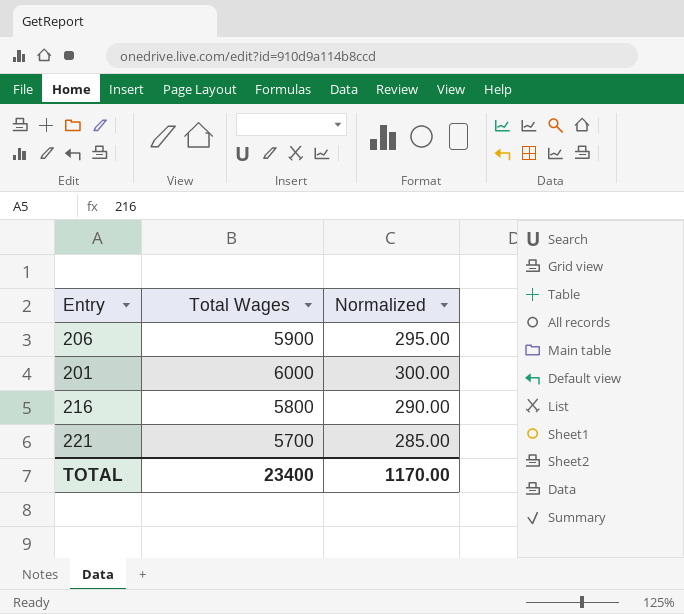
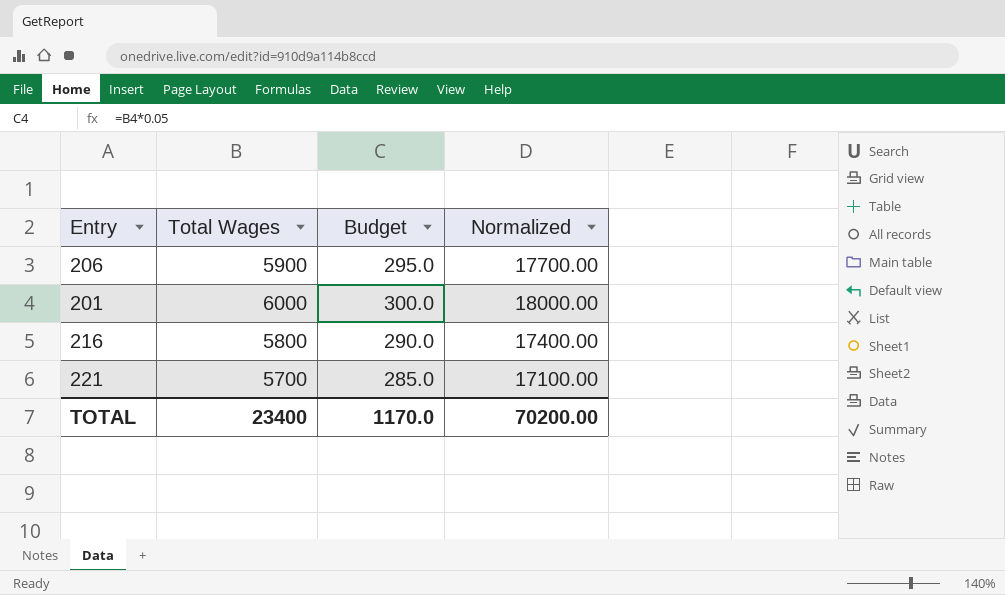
column Budget | formula: none -> [Total Wages] * 0.05
column Normalized | formula: [Total Wages] * 0.05 -> [Total Wages] * 3
TOTAL | Normalized: 1170.00 -> 70200.00

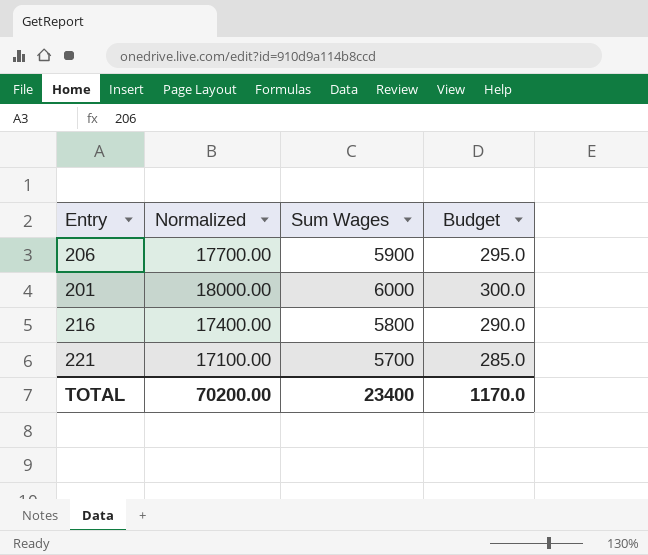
column Normalized | position: 4 -> 2
column name: Total Wages -> Sum Wages

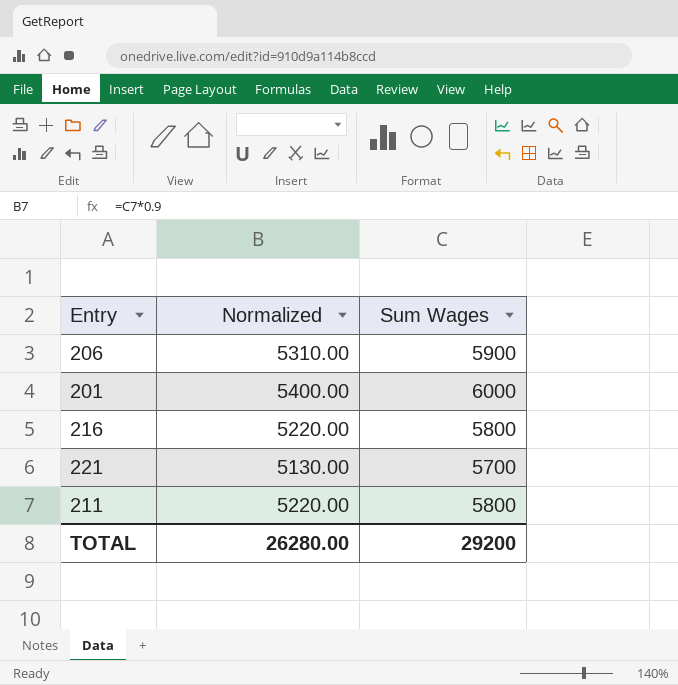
column Budget | formula: [Sum Wages] * 0.05 -> none
column Normalized | formula: [Sum Wages] * 3 -> [Sum Wages] * 0.9
row 211: none -> 5220.00 | 5800
TOTAL | Normalized: 70200.00 -> 26280.00
TOTAL | Sum Wages: 23400 -> 29200

